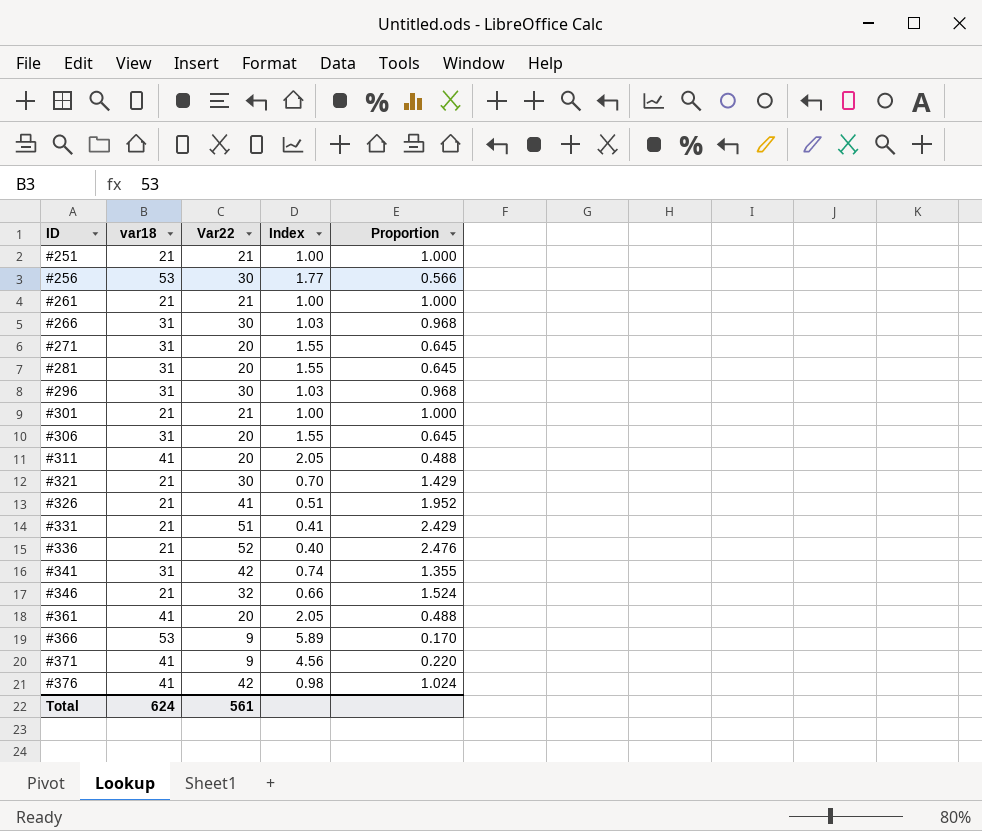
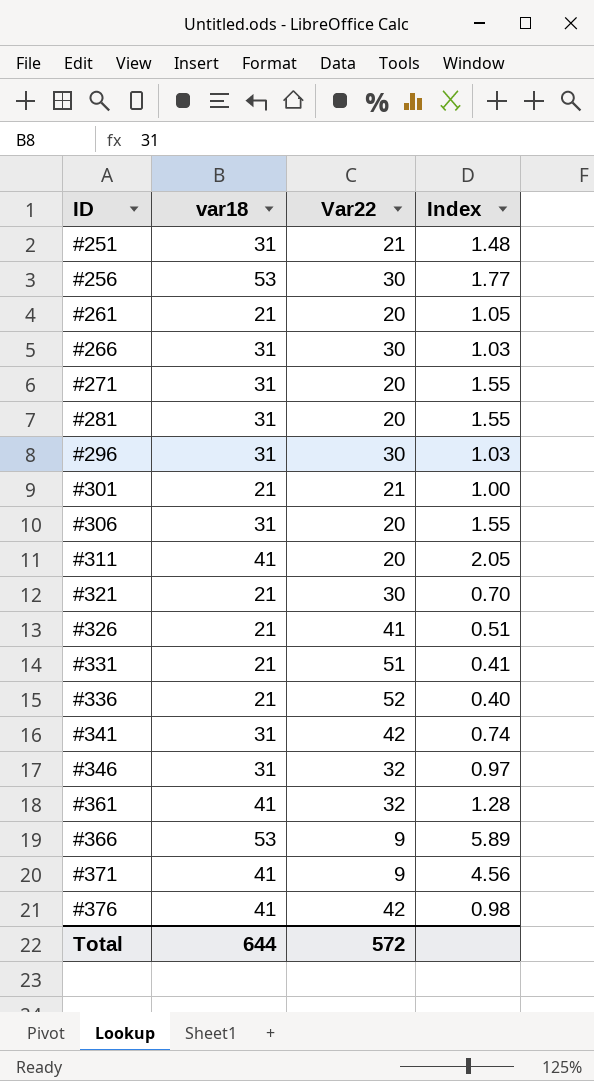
column Proportion | formula: [Var22] / [var18] -> none
#251 | var18: 21 -> 31
#251 | Index: 1.00 -> 1.48
#261 | Var22: 21 -> 20
#261 | Index: 1.00 -> 1.05
#346 | var18: 21 -> 31
#346 | Index: 0.66 -> 0.97
#361 | Var22: 20 -> 32
#361 | Index: 2.05 -> 1.28
Total | var18: 624 -> 644
Total | Var22: 561 -> 572

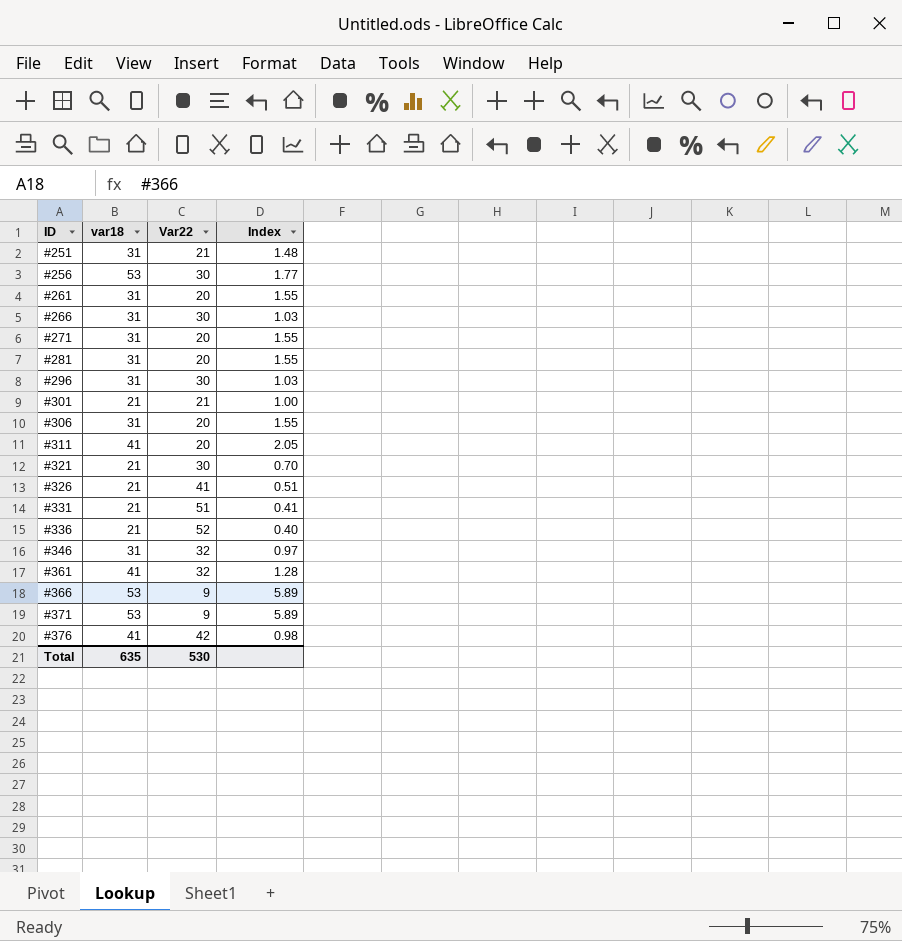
row #341: 31 | 42 | 0.74 -> none
#261 | var18: 21 -> 31
#261 | Index: 1.05 -> 1.55
#371 | var18: 41 -> 53
#371 | Index: 4.56 -> 5.89
Total | var18: 644 -> 635
Total | Var22: 572 -> 530

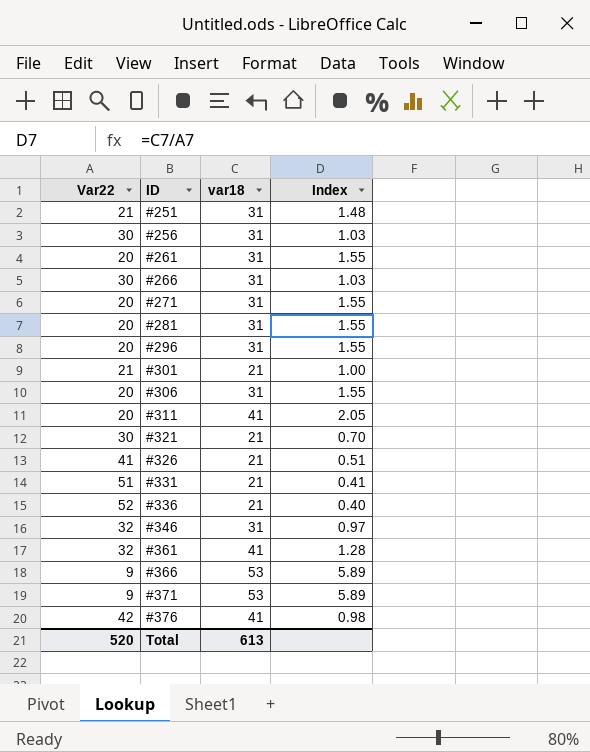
column Var22 | position: 3 -> 1
#256 | var18: 53 -> 31
#256 | Index: 1.77 -> 1.03
#296 | Var22: 30 -> 20
#296 | Index: 1.03 -> 1.55
Total | Var22: 530 -> 520
Total | var18: 635 -> 613

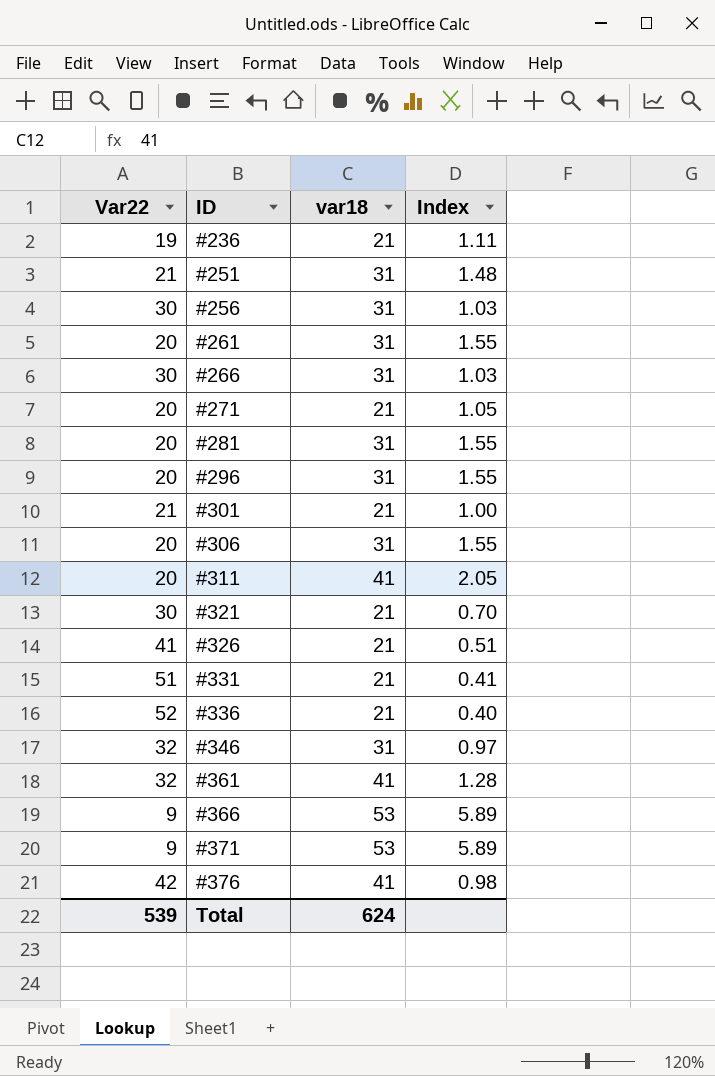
row #236: none -> 19 | 21 | 1.11
#271 | var18: 31 -> 21
#271 | Index: 1.55 -> 1.05
Total | Var22: 520 -> 539
Total | var18: 613 -> 624

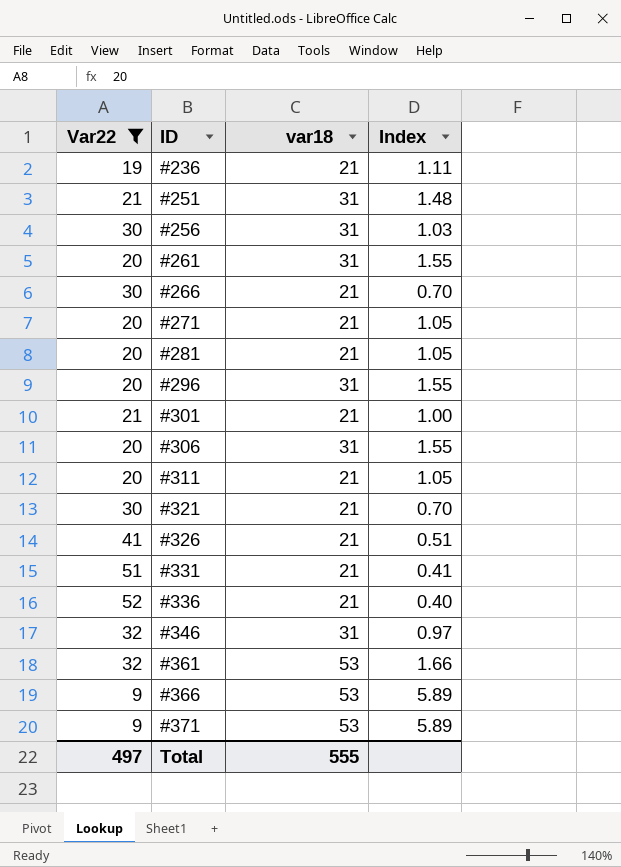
filter: none -> Var22 != 42
#266 | var18: 31 -> 21
#266 | Index: 1.03 -> 0.70
#281 | var18: 31 -> 21
#281 | Index: 1.55 -> 1.05
#311 | var18: 41 -> 21
#311 | Index: 2.05 -> 1.05
#361 | var18: 41 -> 53
#361 | Index: 1.28 -> 1.66
Total | Var22: 539 -> 497
Total | var18: 624 -> 555

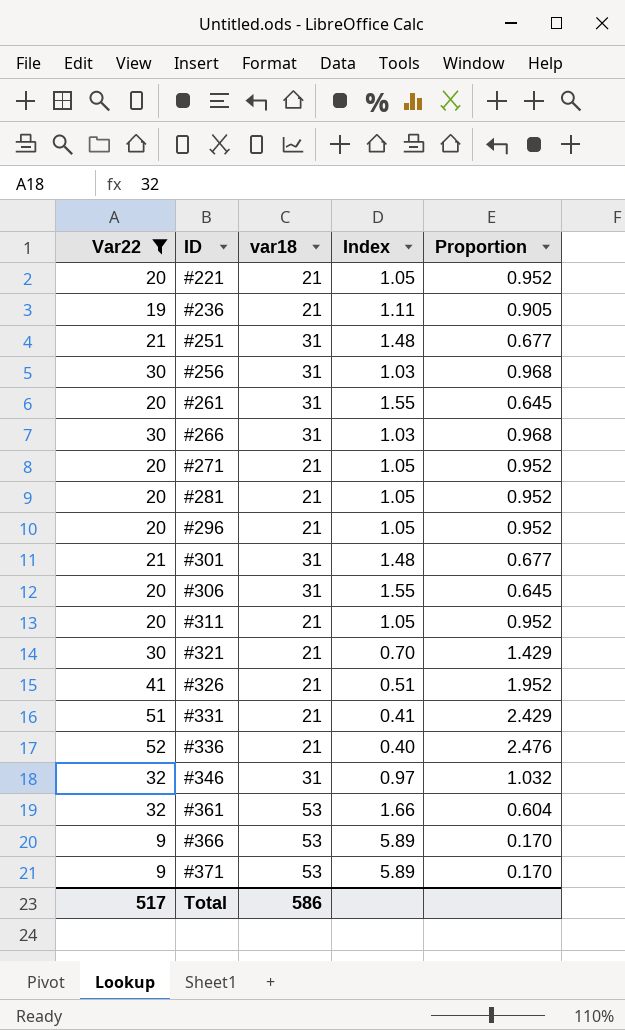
column Proportion | formula: none -> [Var22] / [var18]
row #221: none -> 20 | 21 | 1.05 | 0.952
#266 | var18: 21 -> 31
#266 | Index: 0.70 -> 1.03
#296 | var18: 31 -> 21
#296 | Index: 1.55 -> 1.05
#301 | var18: 21 -> 31
#301 | Index: 1.00 -> 1.48
Total | Var22: 497 -> 517
Total | var18: 555 -> 586

